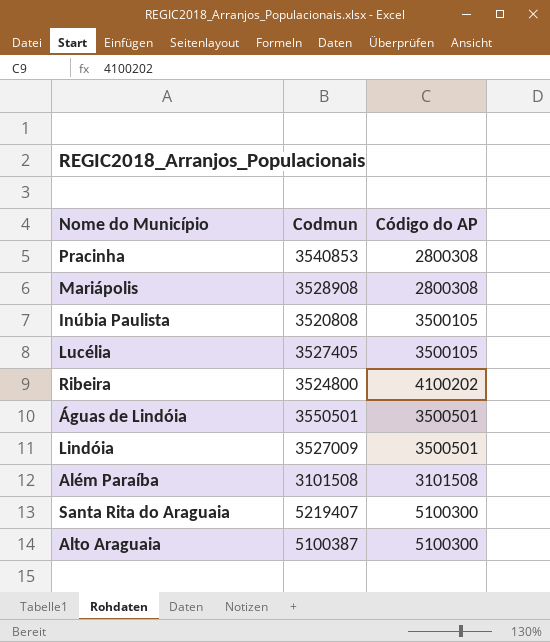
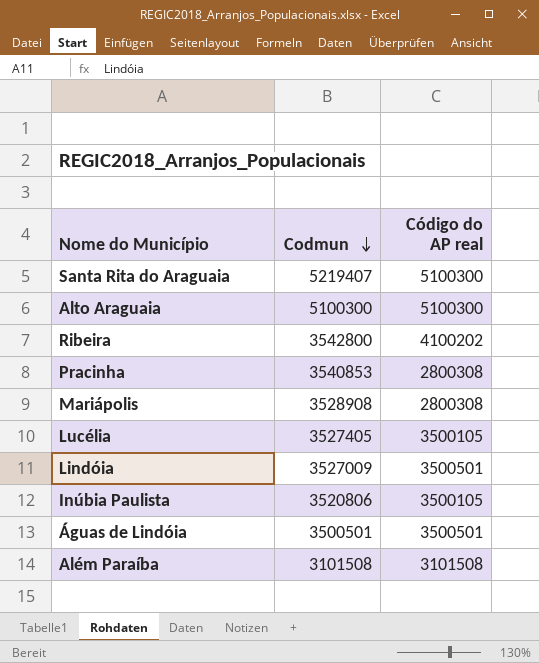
row order: none -> Codmun descending
column name: Código do AP -> Código do AP real
Alto Araguaia | Codmun: 5100387 -> 5100300
Ribeira | Codmun: 3524800 -> 3542800
Inúbia Paulista | Codmun: 3520808 -> 3520806
Águas de Lindóia | Codmun: 3550501 -> 3500501

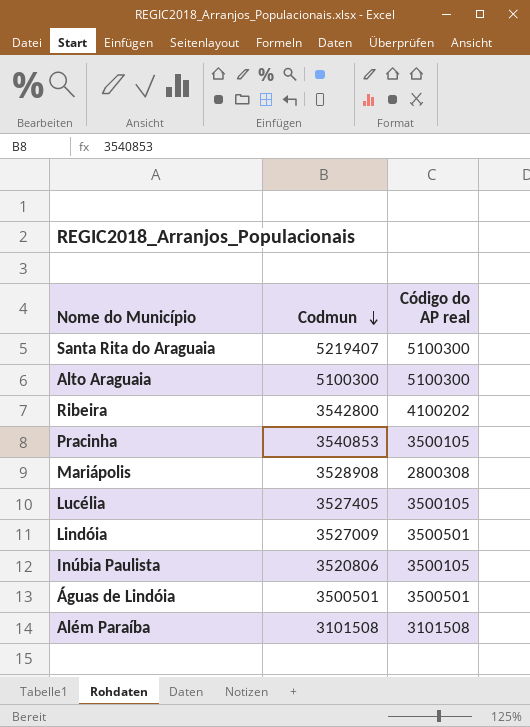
Pracinha | Código do AP real: 2800308 -> 3500105

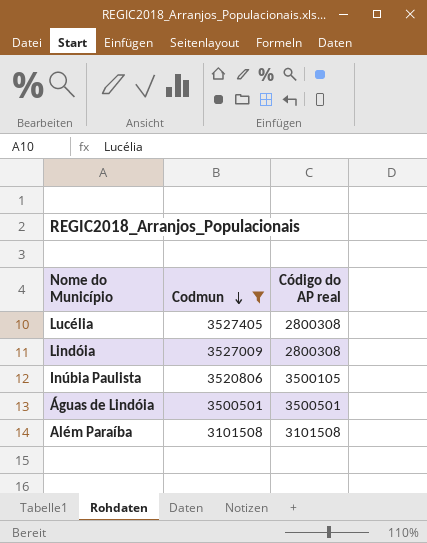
filter: none -> Codmun <= 3527405
Lucélia | Código do AP real: 3500105 -> 2800308
Lindóia | Código do AP real: 3500501 -> 2800308

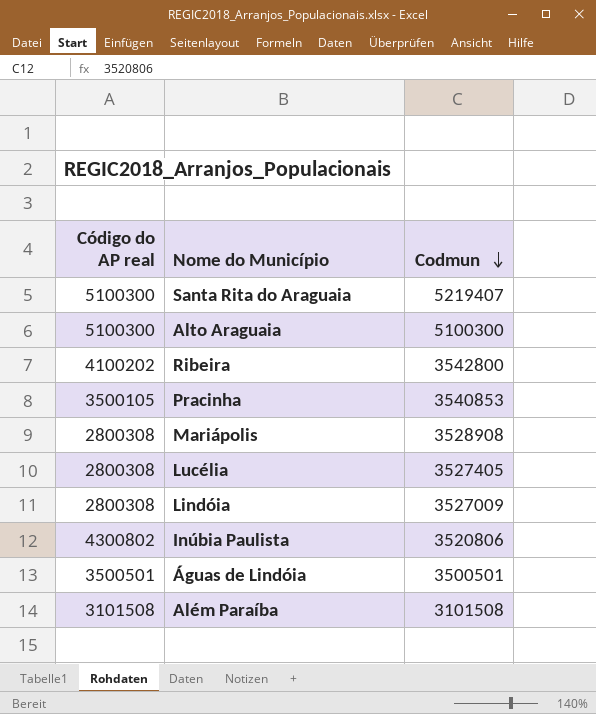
filter: Codmun <= 3527405 -> none
column Código do AP real | position: 3 -> 1
Inúbia Paulista | Código do AP real: 3500105 -> 4300802

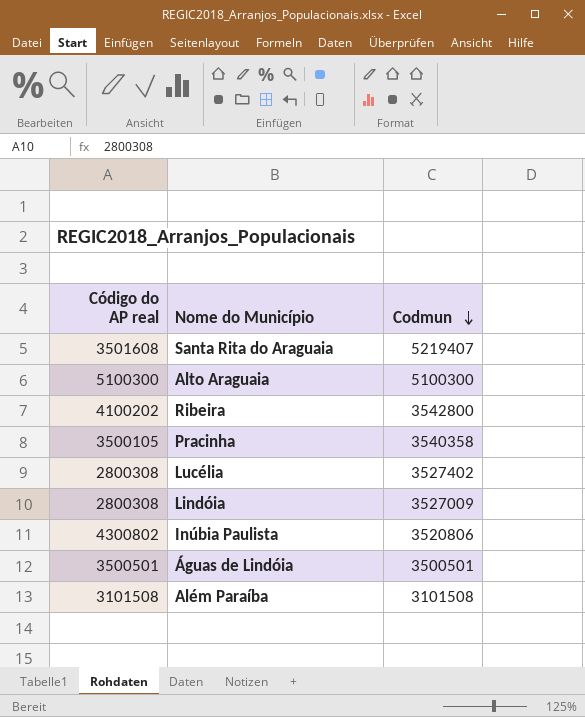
row Mariápolis: 2800308 | 3528908 -> none
Santa Rita do Araguaia | Código do AP real: 5100300 -> 3501608
Pracinha | Codmun: 3540853 -> 3540358
Lucélia | Codmun: 3527405 -> 3527402

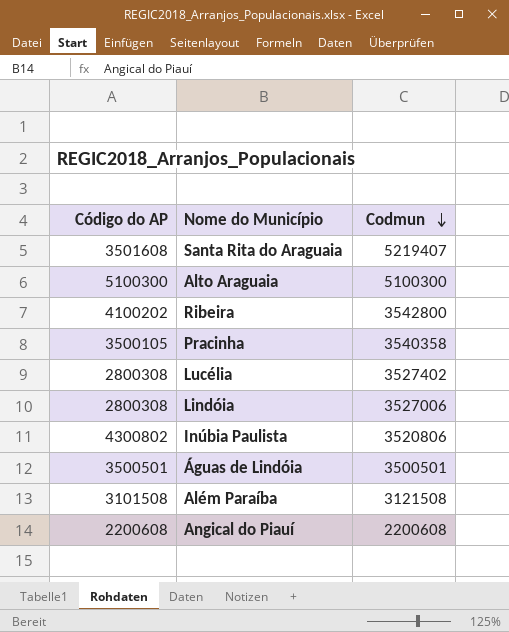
column name: Código do AP real -> Código do AP
Lindóia | Codmun: 3527009 -> 3527006
Além Paraíba | Codmun: 3101508 -> 3121508
row Angical do Piauí: none -> 2200608 | 2200608

